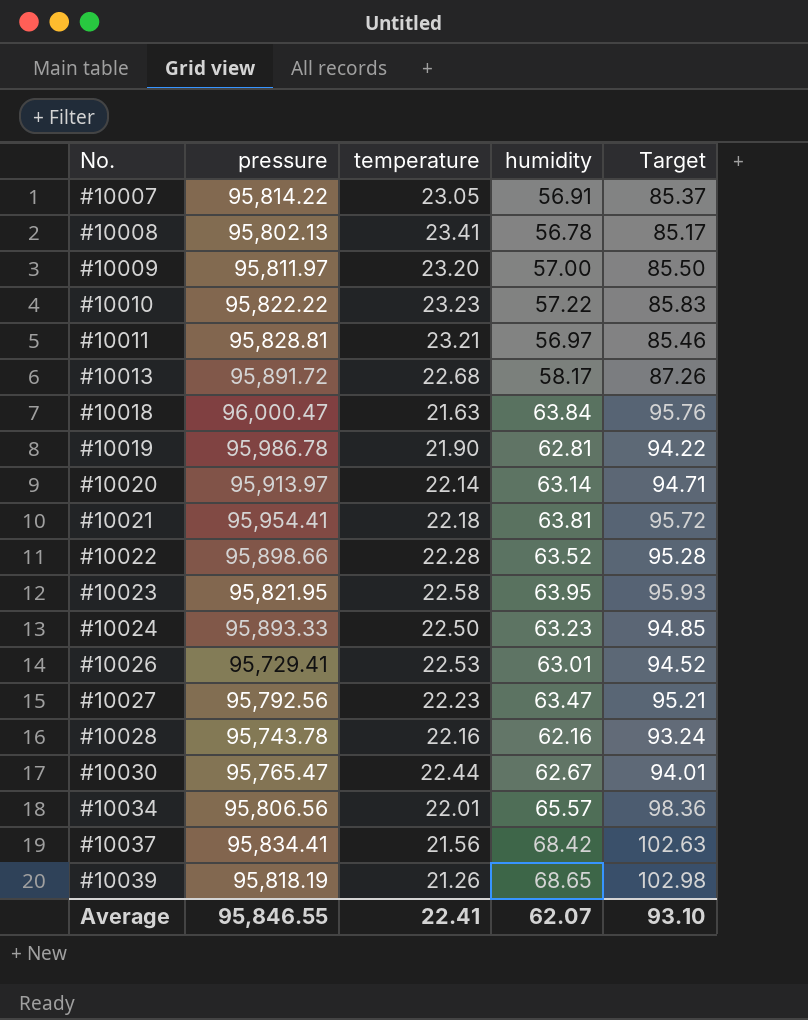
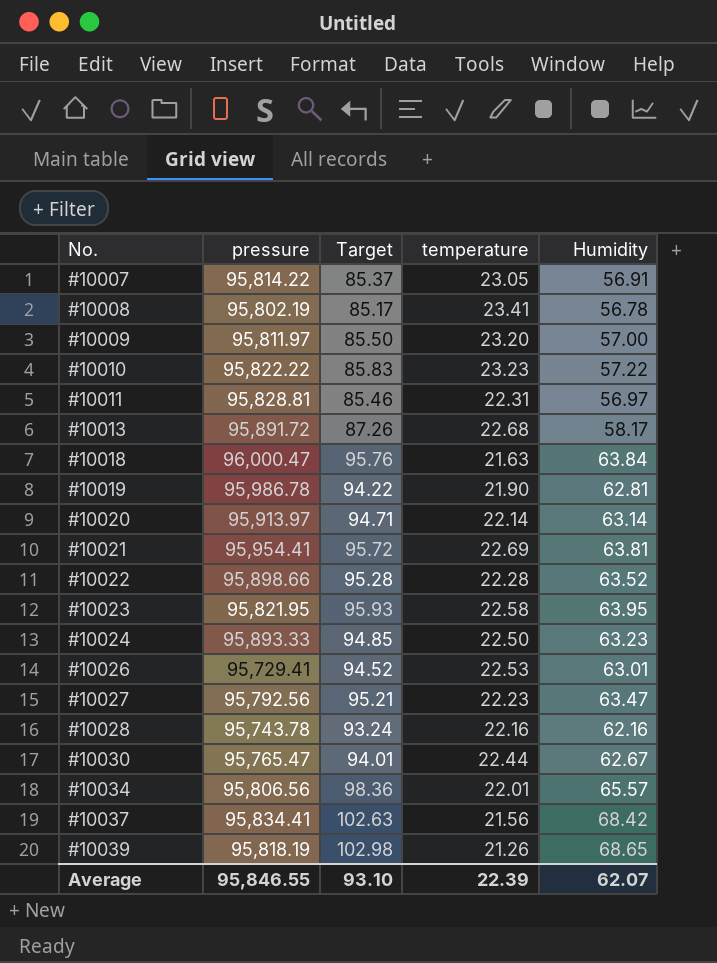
column Target | position: 5 -> 3
column name: humidity -> Humidity
#10008 | pressure: 95,802.13 -> 95,802.19
#10011 | temperature: 23.21 -> 22.31
#10021 | temperature: 22.18 -> 22.69
Average | temperature: 22.41 -> 22.39

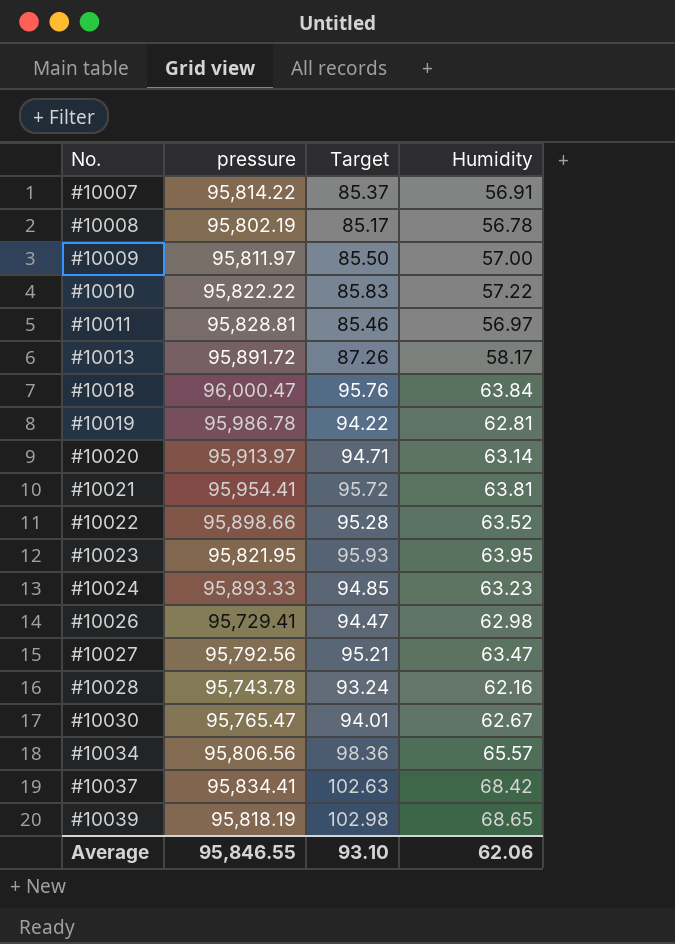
column temperature | position: 4 -> none
#10026 | Target: 94.52 -> 94.47
#10026 | Humidity: 63.01 -> 62.98
Average | Humidity: 62.07 -> 62.06

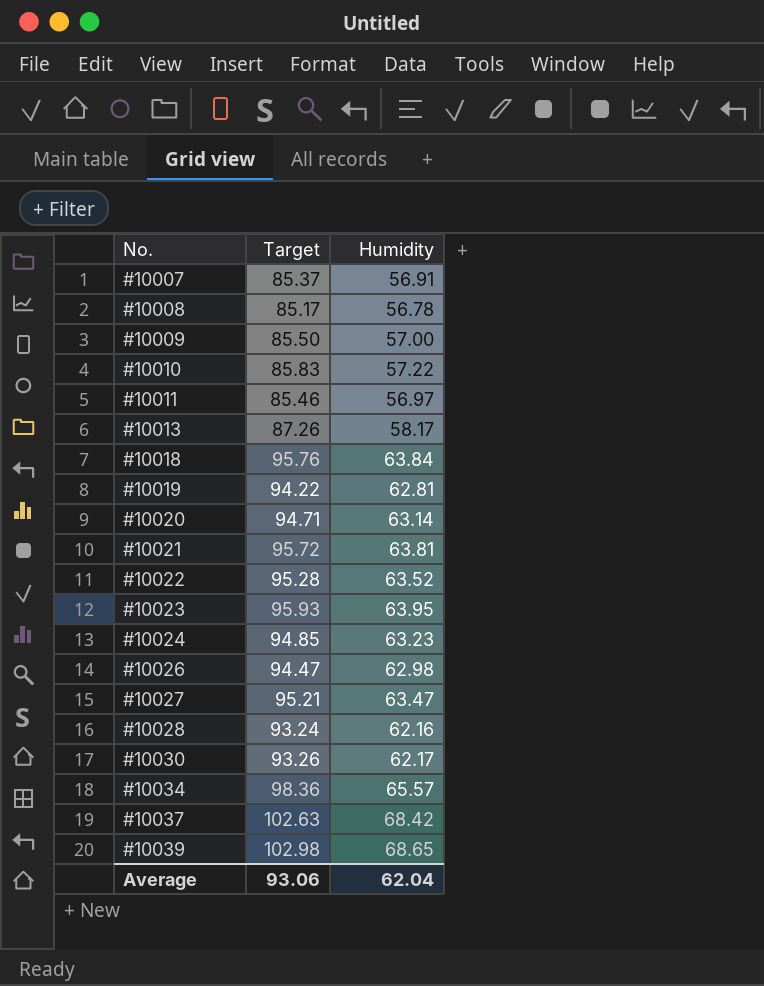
column pressure | position: 2 -> none
#10030 | Target: 94.01 -> 93.26
#10030 | Humidity: 62.67 -> 62.17
Average | Target: 93.10 -> 93.06
Average | Humidity: 62.06 -> 62.04

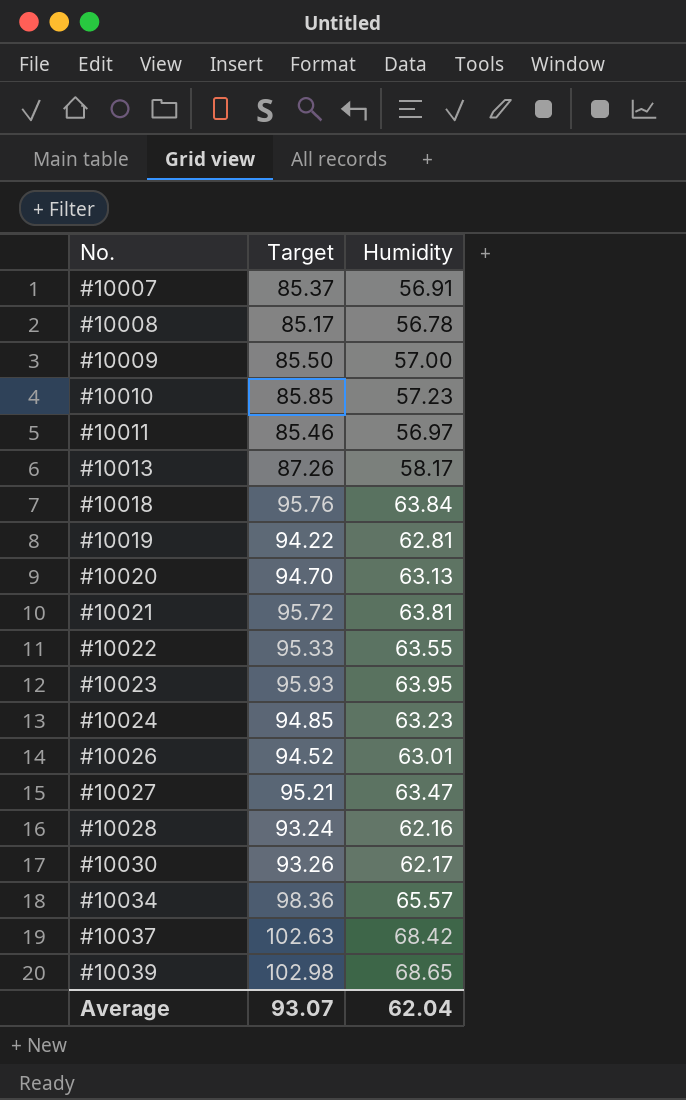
#10010 | Target: 85.83 -> 85.85
#10010 | Humidity: 57.22 -> 57.23
#10020 | Target: 94.71 -> 94.70
#10020 | Humidity: 63.14 -> 63.13
#10022 | Target: 95.28 -> 95.33
#10022 | Humidity: 63.52 -> 63.55
#10026 | Target: 94.47 -> 94.52
#10026 | Humidity: 62.98 -> 63.01
Average | Target: 93.06 -> 93.07

